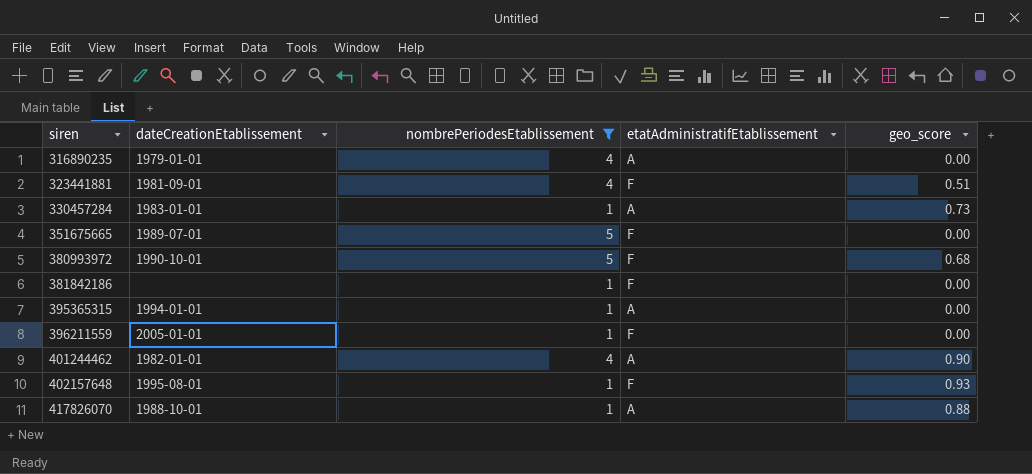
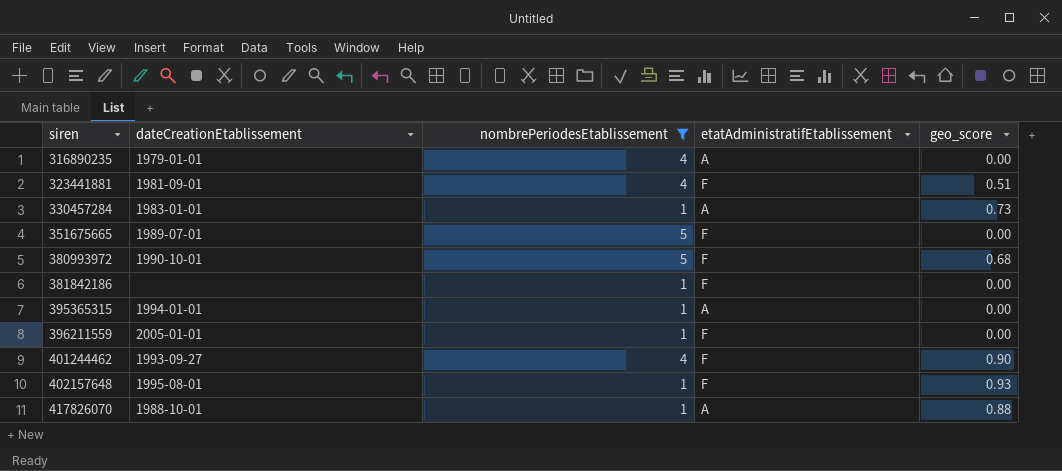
401244462 | dateCreationEtablissement: 1982-01-01 -> 1993-09-27
401244462 | etatAdministratifEtablissement: A -> F

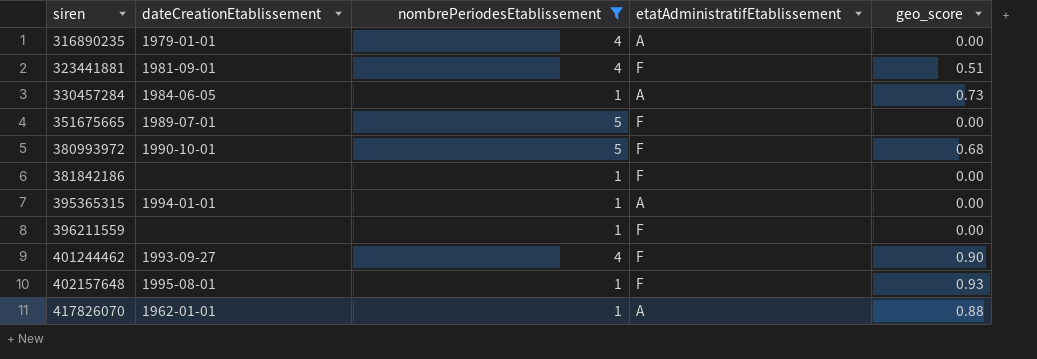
330457284 | dateCreationEtablissement: 1983-01-01 -> 1984-06-05
396211559 | dateCreationEtablissement: 2005-01-01 -> none
417826070 | dateCreationEtablissement: 1988-10-01 -> 1962-01-01

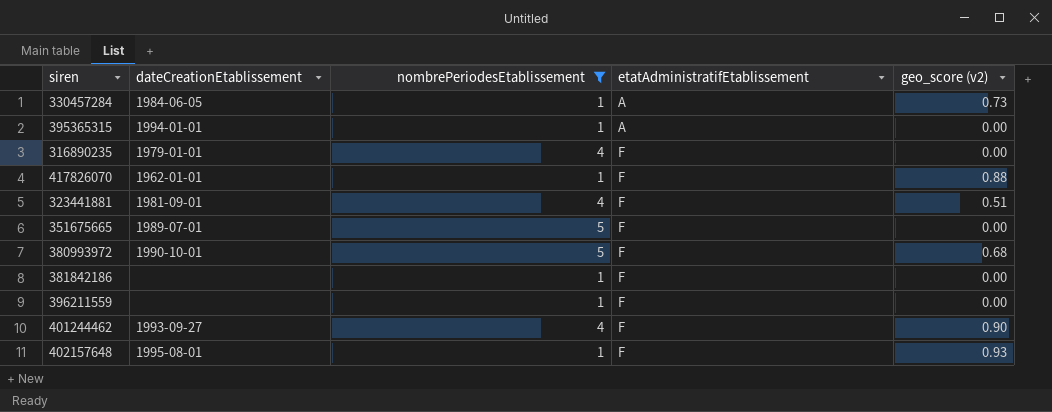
row order: siren ascending -> etatAdministratifEtablissement ascending
column name: geo_score -> geo_score (v2)
316890235 | etatAdministratifEtablissement: A -> F
417826070 | etatAdministratifEtablissement: A -> F

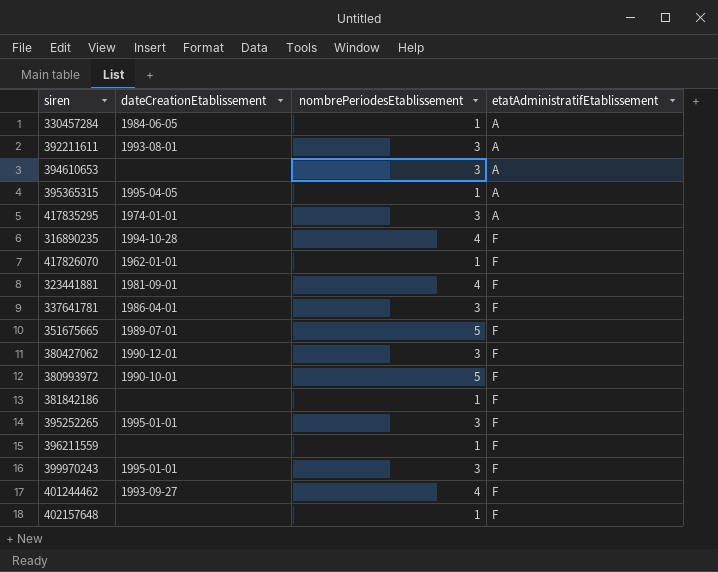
filter: nombrePeriodesEtablissement != 3 -> none
column geo_score (v2) | position: 5 -> none
395365315 | dateCreationEtablissement: 1994-01-01 -> 1995-04-05
316890235 | dateCreationEtablissement: 1979-01-01 -> 1994-10-28
402157648 | dateCreationEtablissement: 1995-08-01 -> none

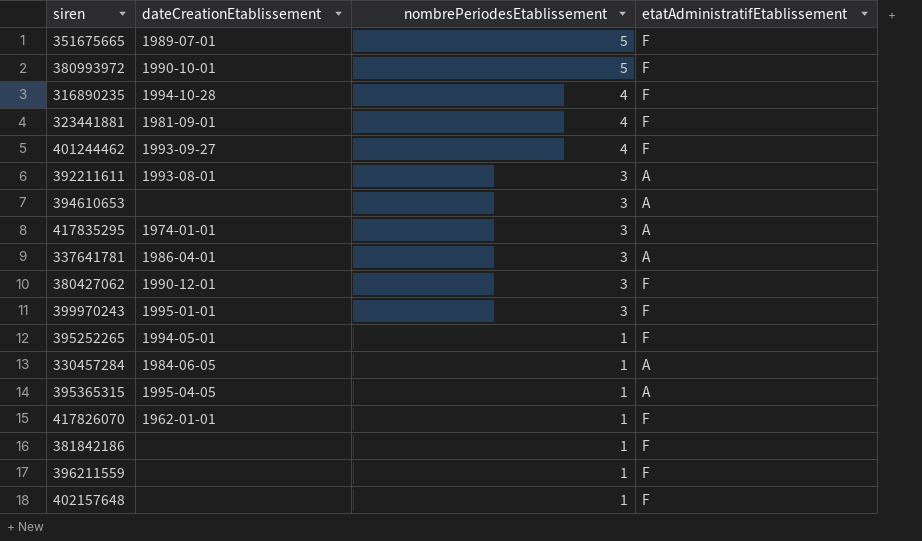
row order: etatAdministratifEtablissement ascending -> nombrePeriodesEtablissement descending
337641781 | etatAdministratifEtablissement: F -> A
395252265 | dateCreationEtablissement: 1995-01-01 -> 1994-05-01
395252265 | nombrePeriodesEtablissement: 3 -> 1

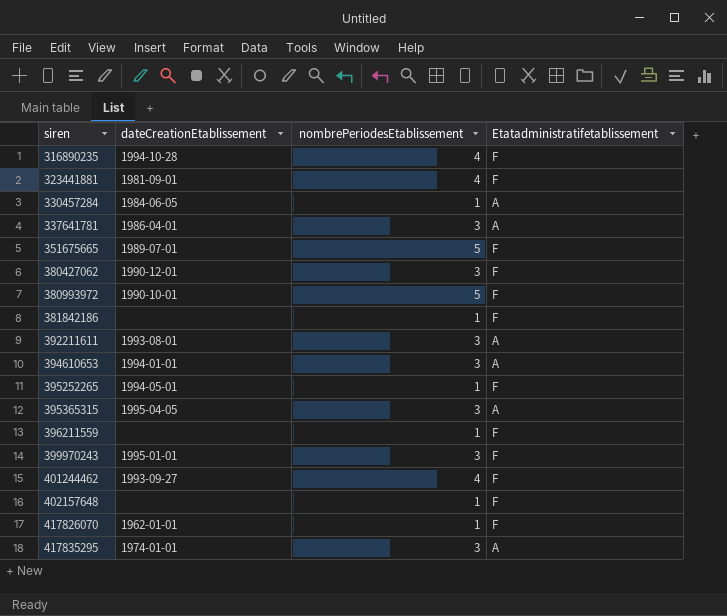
row order: nombrePeriodesEtablissement descending -> siren ascending
column name: etatAdministratifEtablissement -> Etatadministratifetablissement
394610653 | dateCreationEtablissement: none -> 1994-01-01
395365315 | nombrePeriodesEtablissement: 1 -> 3

